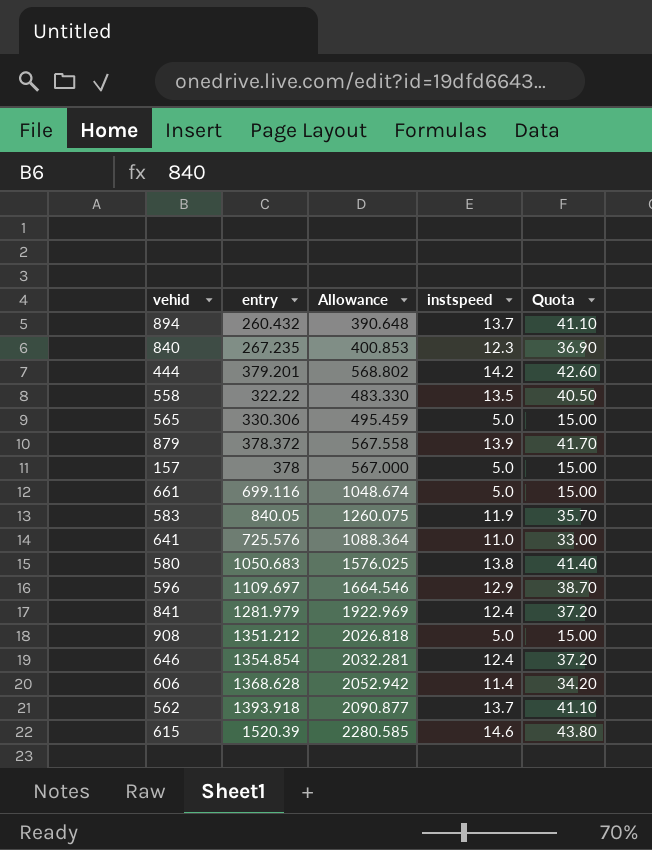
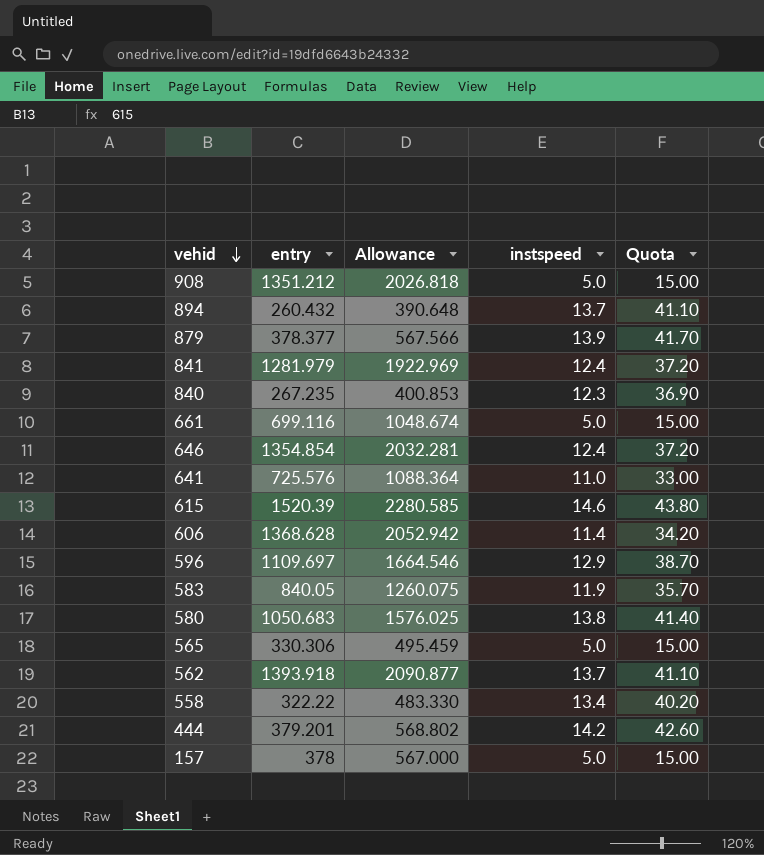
row order: none -> vehid descending
879 | entry: 378.372 -> 378.377
879 | Allowance: 567.558 -> 567.566
558 | instspeed: 13.5 -> 13.4
558 | Quota: 40.50 -> 40.20

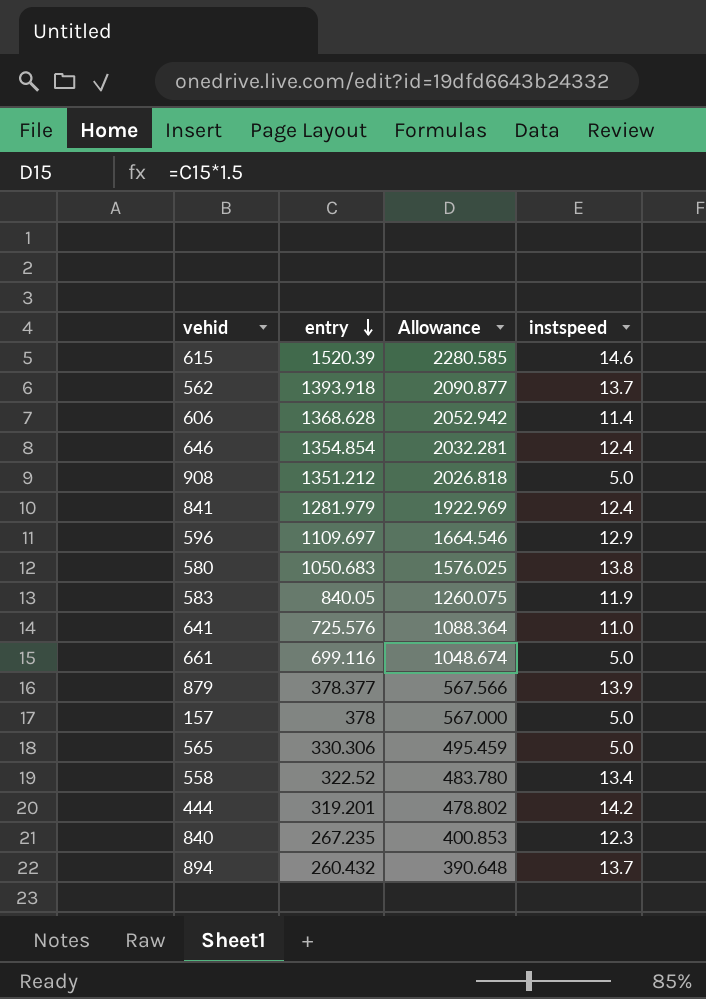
row order: vehid descending -> entry descending
column Quota | formula: [instspeed] * 3 -> none
558 | entry: 322.22 -> 322.52
558 | Allowance: 483.330 -> 483.780
444 | entry: 379.201 -> 319.201
444 | Allowance: 568.802 -> 478.802

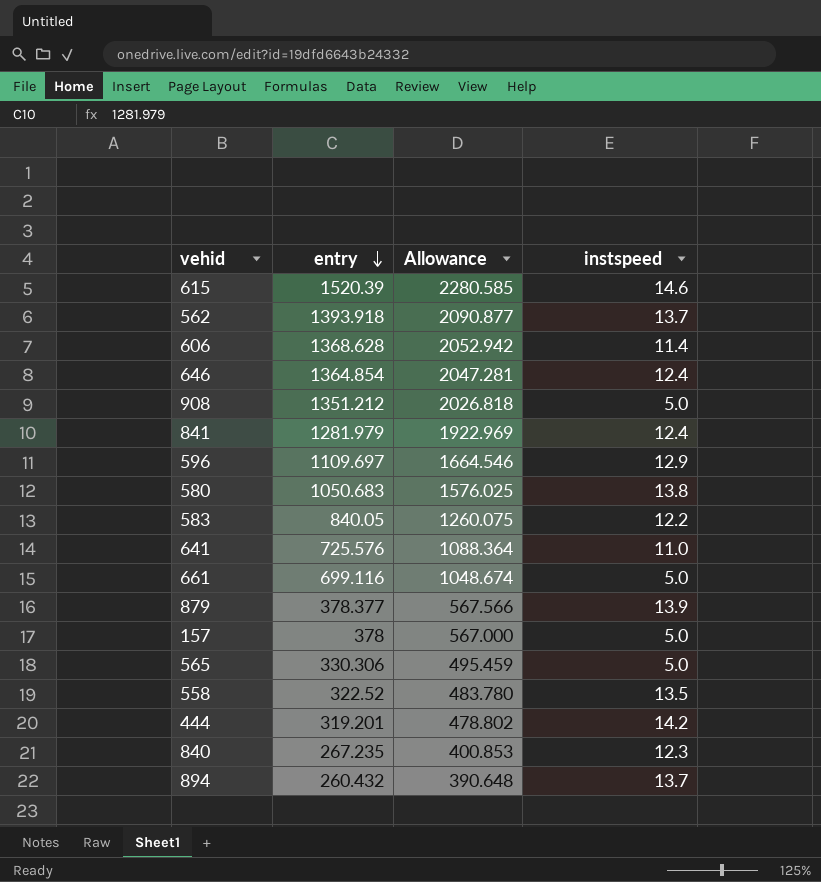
646 | entry: 1354.854 -> 1364.854
646 | Allowance: 2032.281 -> 2047.281
583 | instspeed: 11.9 -> 12.2
558 | instspeed: 13.4 -> 13.5

